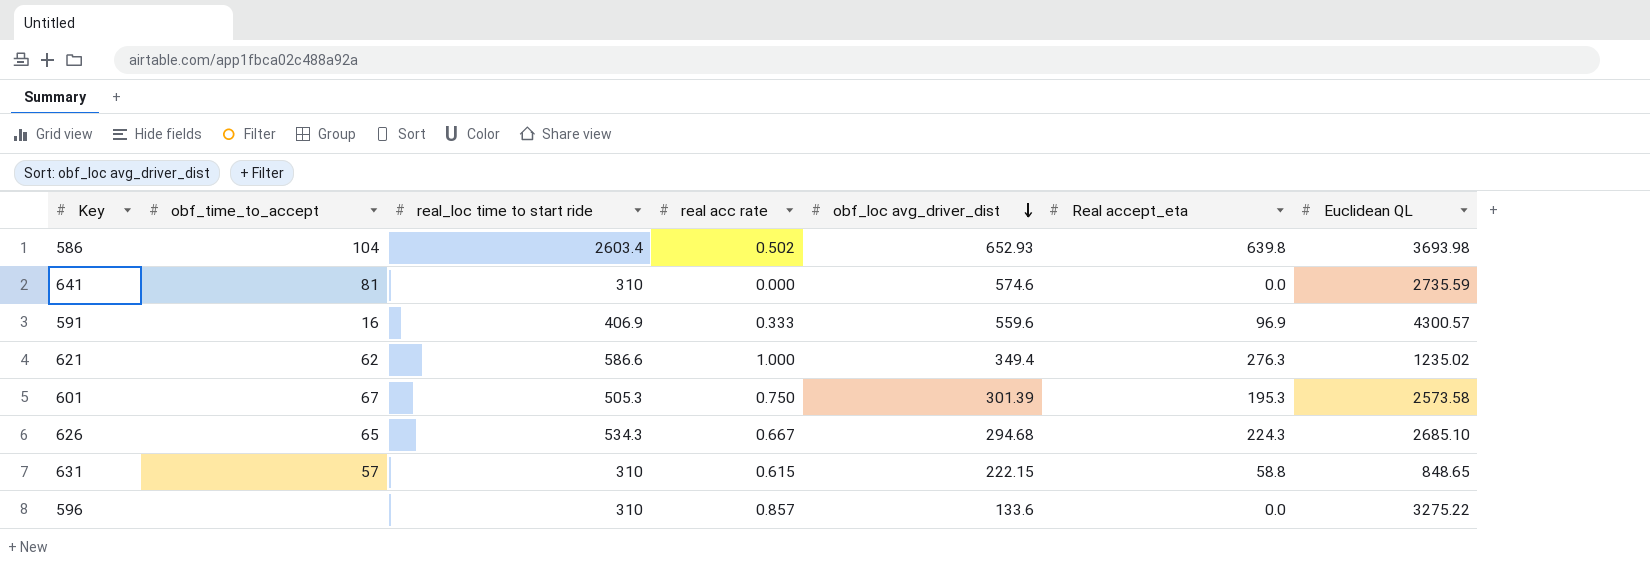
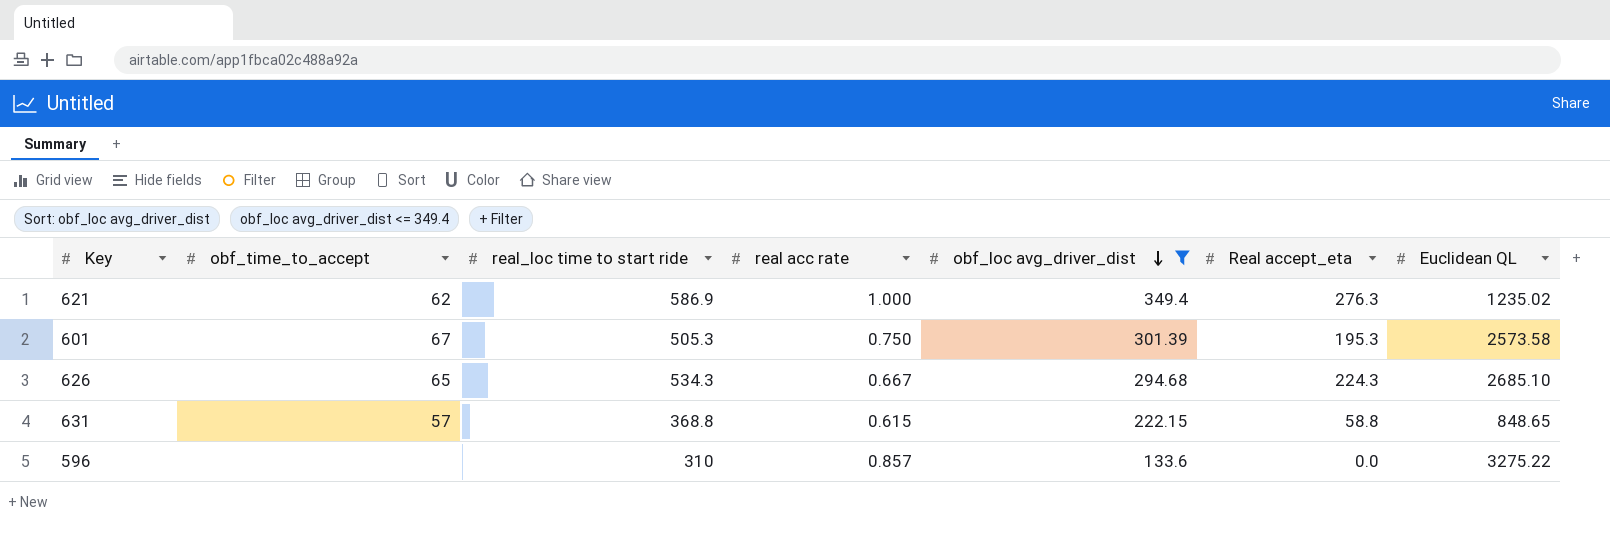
filter: none -> obf_loc avg_driver_dist <= 349.4
621 | real_loc time to start ride: 586.6 -> 586.9
631 | real_loc time to start ride: 310 -> 368.8

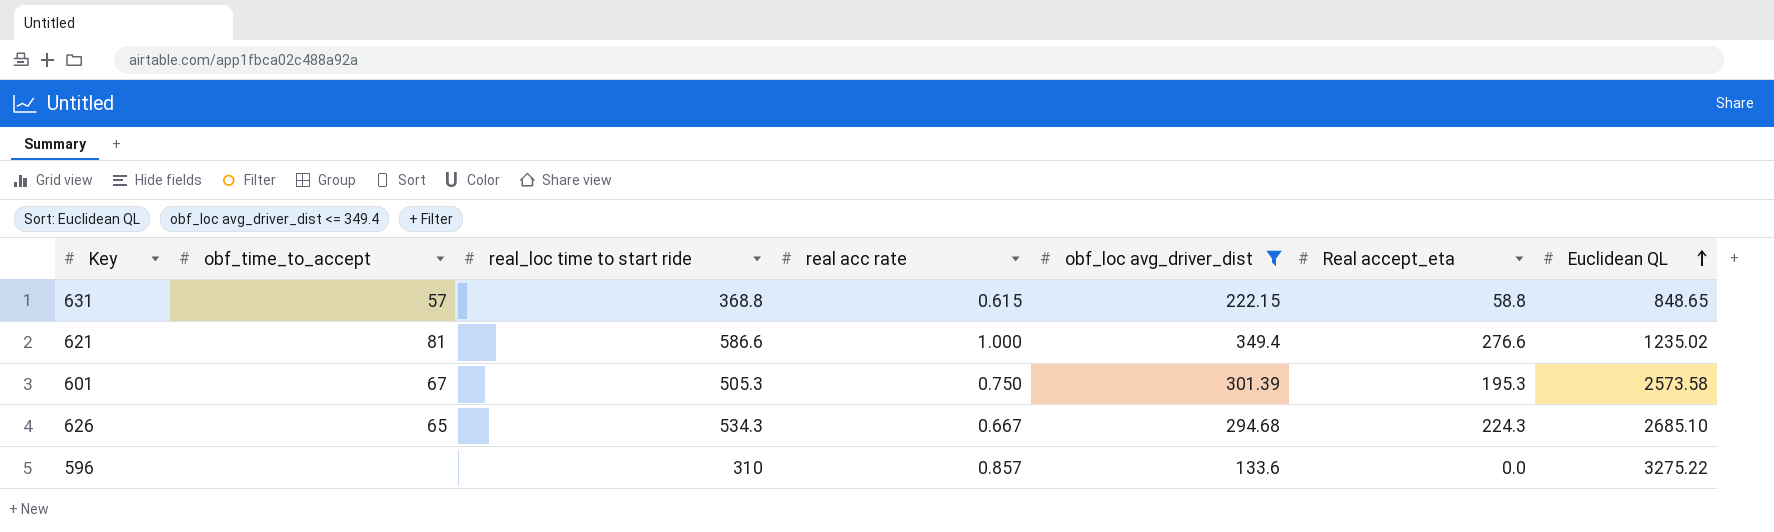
row order: obf_loc avg_driver_dist descending -> Euclidean QL ascending
621 | obf_time_to_accept: 62 -> 81
621 | real_loc time to start ride: 586.9 -> 586.6
621 | Real accept_eta: 276.3 -> 276.6

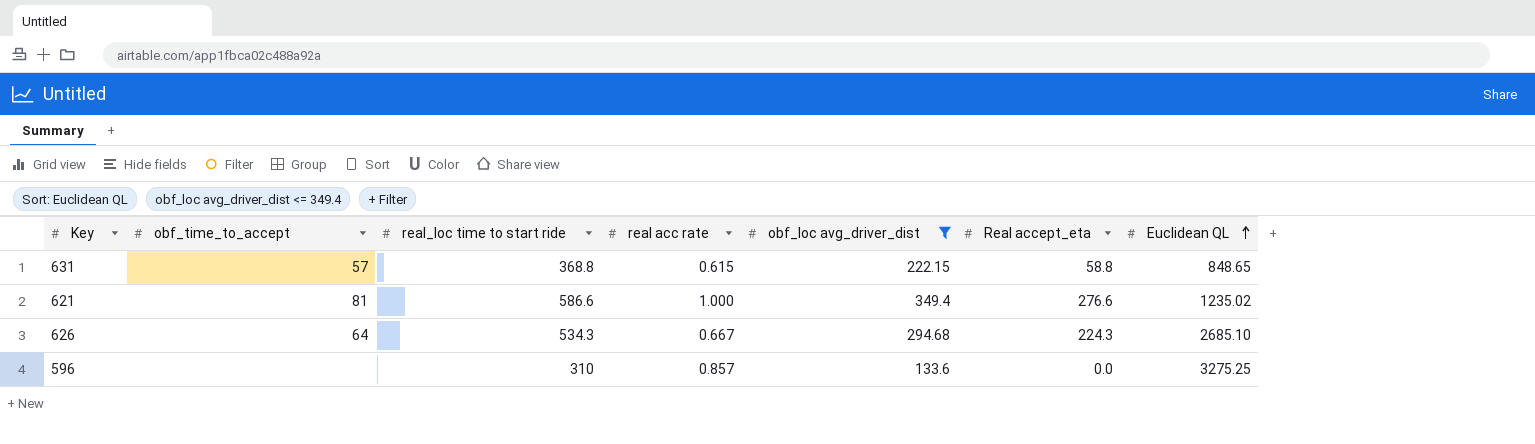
row 601: 67 | 505.3 | 0.750 | 301.39 | 195.3 | 2573.58 -> none
626 | obf_time_to_accept: 65 -> 64
596 | Euclidean QL: 3275.22 -> 3275.25

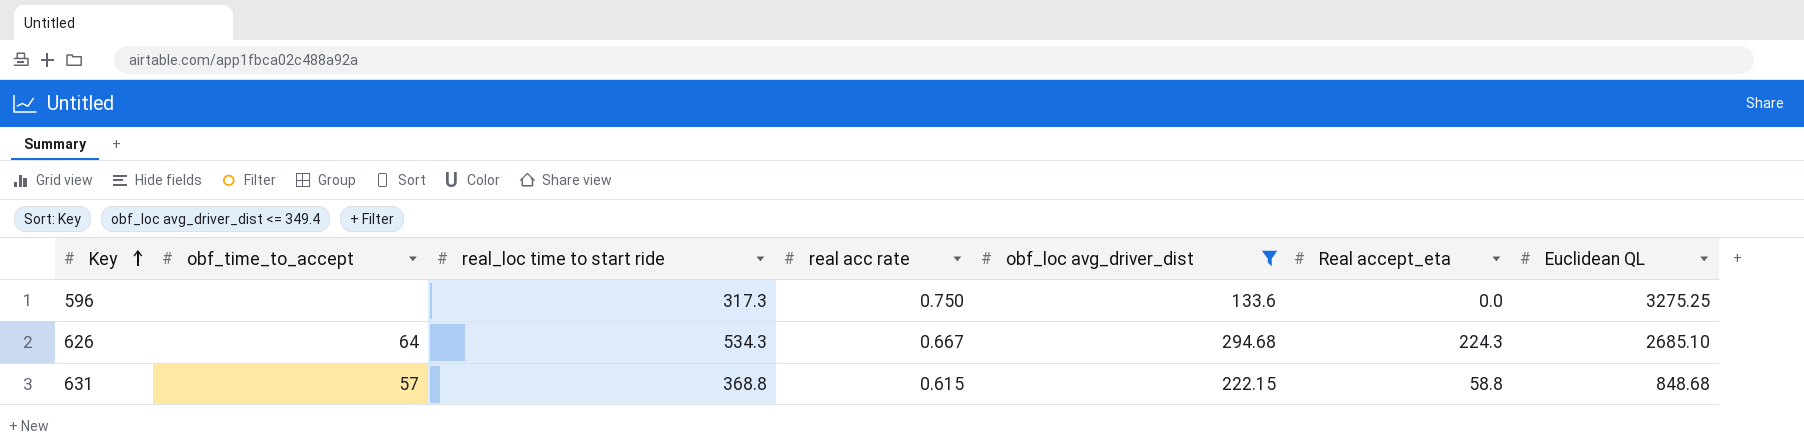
row order: Euclidean QL ascending -> Key ascending
row 621: 81 | 586.6 | 1.000 | 349.4 | 276.6 | 1235.02 -> none
596 | real_loc time to start ride: 310 -> 317.3
596 | real acc rate: 0.857 -> 0.750
631 | Euclidean QL: 848.65 -> 848.68

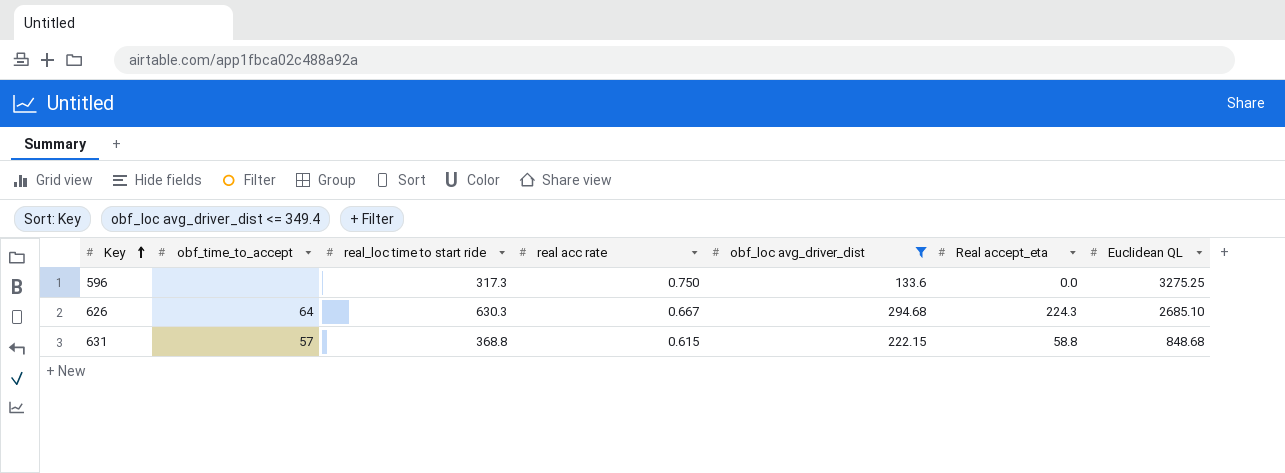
626 | real_loc time to start ride: 534.3 -> 630.3

